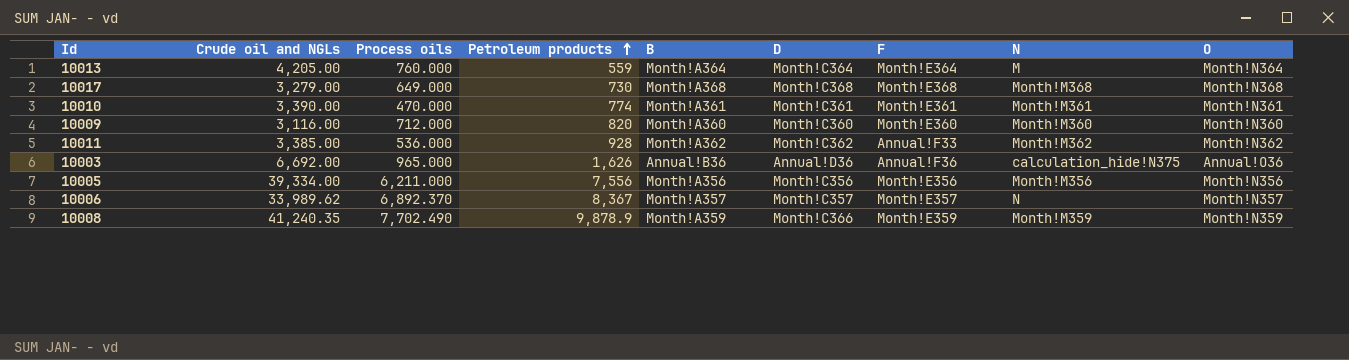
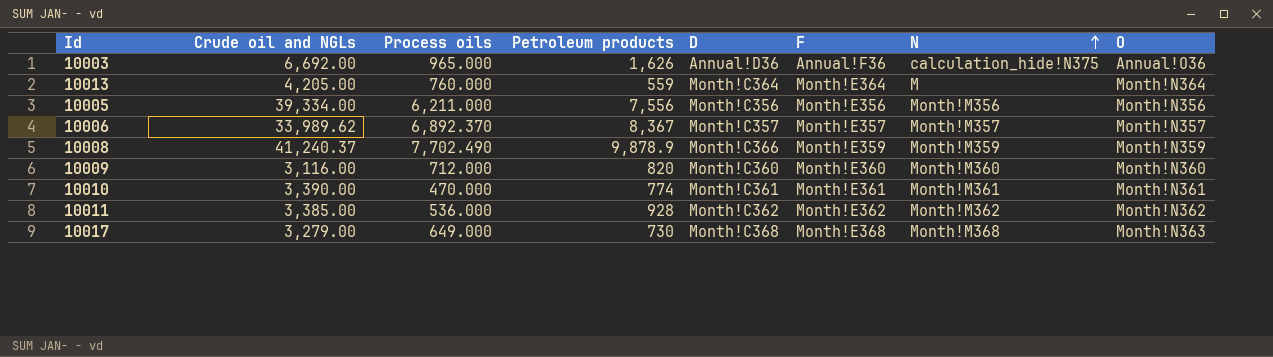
row order: Petroleum products ascending -> N ascending
column B | position: 5 -> none
10006 | N: N -> Month!M357
10008 | Crude oil and NGLs: 41,240.35 -> 41,240.37
10011 | F: Annual!F33 -> Month!E362
10017 | O: Month!N368 -> Month!N363

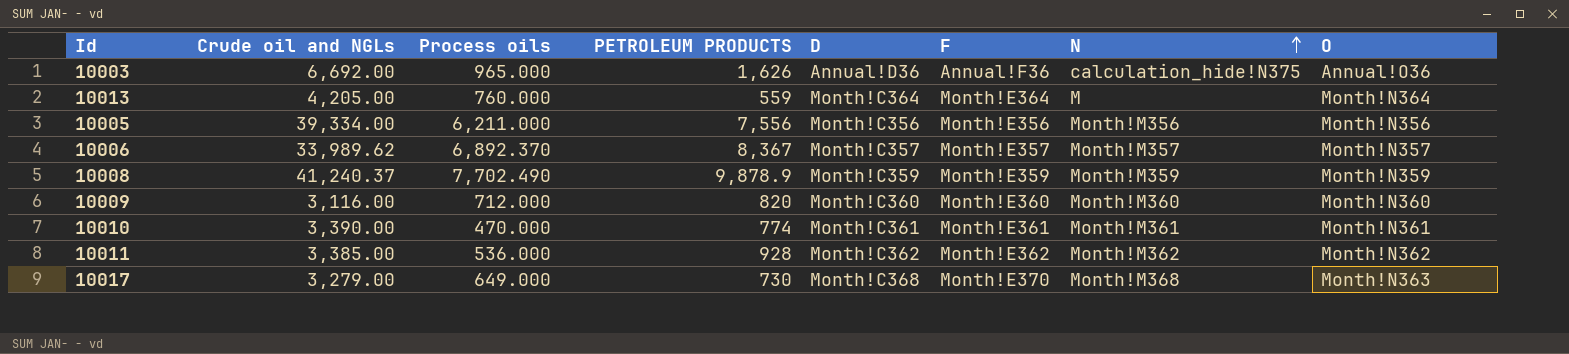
column name: Petroleum products -> PETROLEUM PRODUCTS
10008 | D: Month!C366 -> Month!C359
10017 | F: Month!E368 -> Month!E370

